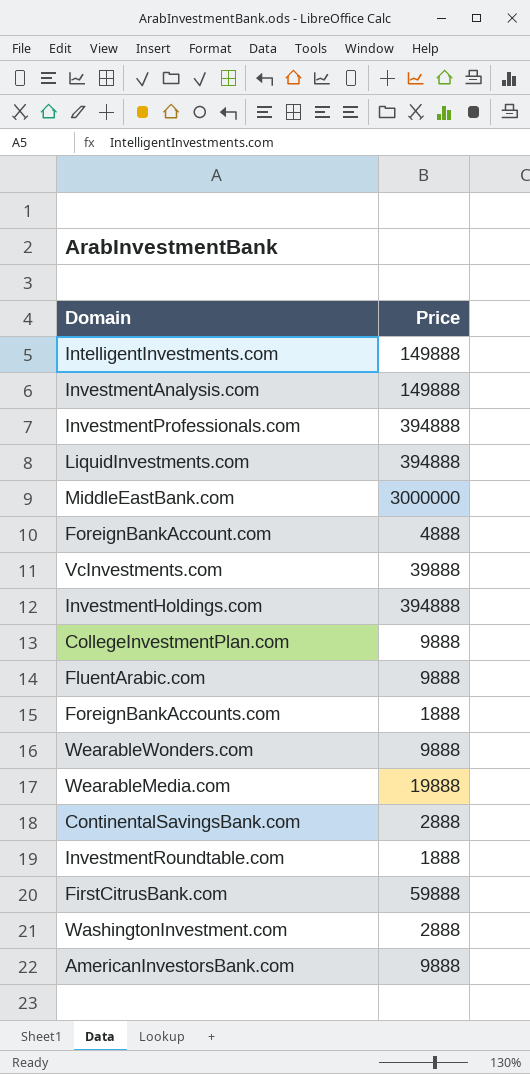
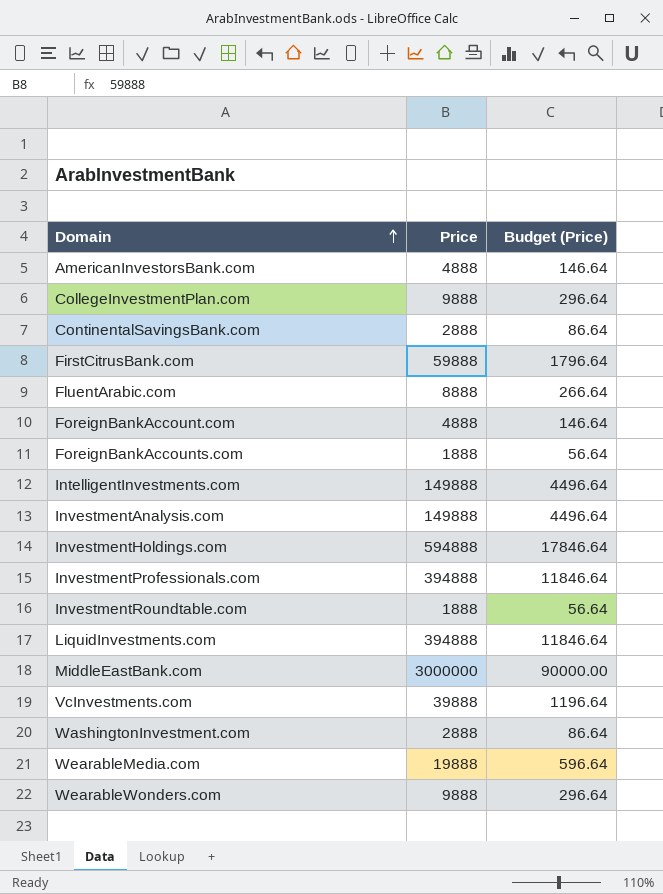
row order: none -> Domain ascending
column Budget (Price) | formula: none -> [Price] * 0.03
AmericanInvestorsBank.com | Price: 9888 -> 4888
FluentArabic.com | Price: 9888 -> 8888
InvestmentHoldings.com | Price: 394888 -> 594888

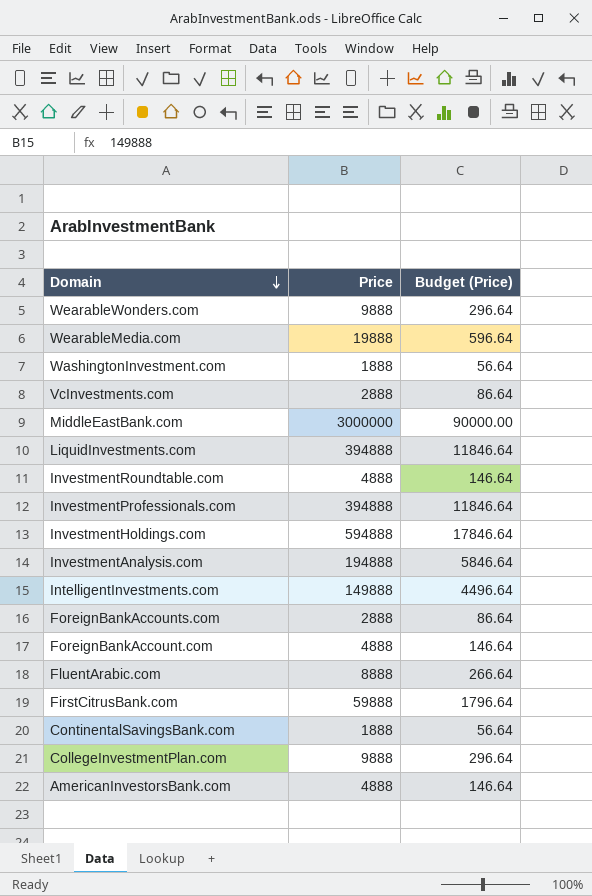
row order: Domain ascending -> Domain descending
WashingtonInvestment.com | Price: 2888 -> 1888
WashingtonInvestment.com | Budget (Price): 86.64 -> 56.64
VcInvestments.com | Price: 39888 -> 2888
VcInvestments.com | Budget (Price): 1196.64 -> 86.64
InvestmentRoundtable.com | Price: 1888 -> 4888
InvestmentRoundtable.com | Budget (Price): 56.64 -> 146.64
InvestmentAnalysis.com | Price: 149888 -> 194888
InvestmentAnalysis.com | Budget (Price): 4496.64 -> 5846.64
ForeignBankAccounts.com | Price: 1888 -> 2888
ForeignBankAccounts.com | Budget (Price): 56.64 -> 86.64
ContinentalSavingsBank.com | Price: 2888 -> 1888
ContinentalSavingsBank.com | Budget (Price): 86.64 -> 56.64

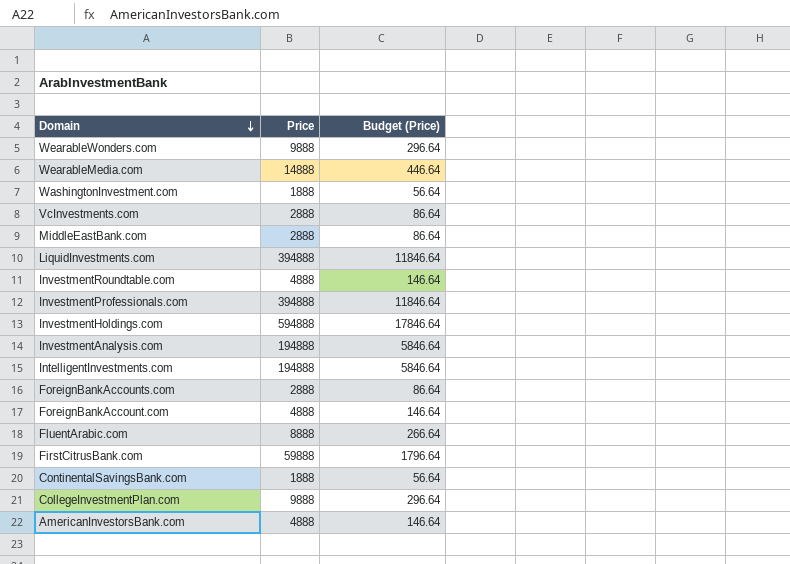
WearableMedia.com | Price: 19888 -> 14888
WearableMedia.com | Budget (Price): 596.64 -> 446.64
MiddleEastBank.com | Price: 3000000 -> 2888
MiddleEastBank.com | Budget (Price): 90000.00 -> 86.64
IntelligentInvestments.com | Price: 149888 -> 194888
IntelligentInvestments.com | Budget (Price): 4496.64 -> 5846.64

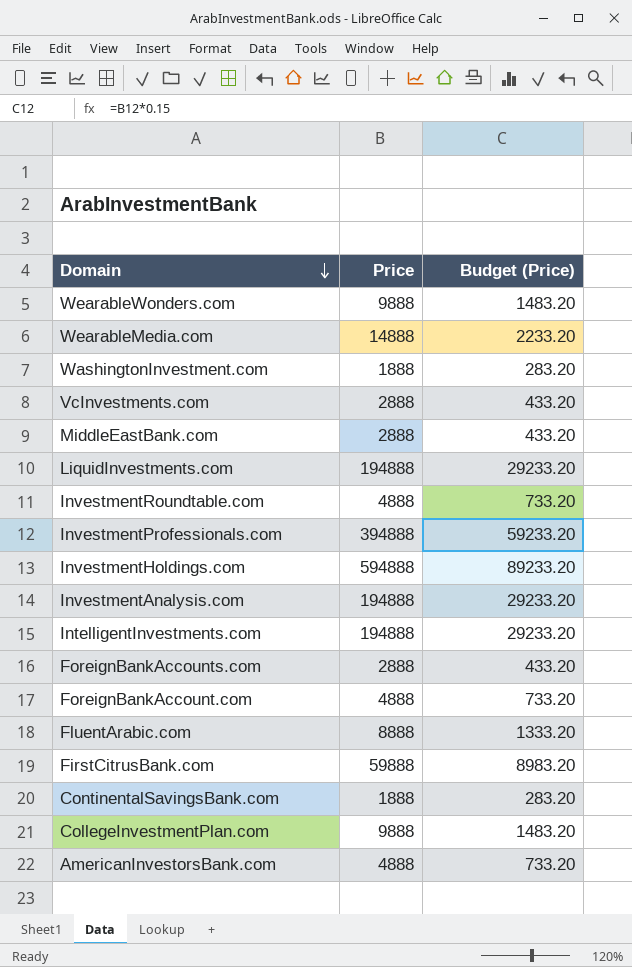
column Budget (Price) | formula: [Price] * 0.03 -> [Price] * 0.15
LiquidInvestments.com | Price: 394888 -> 194888

